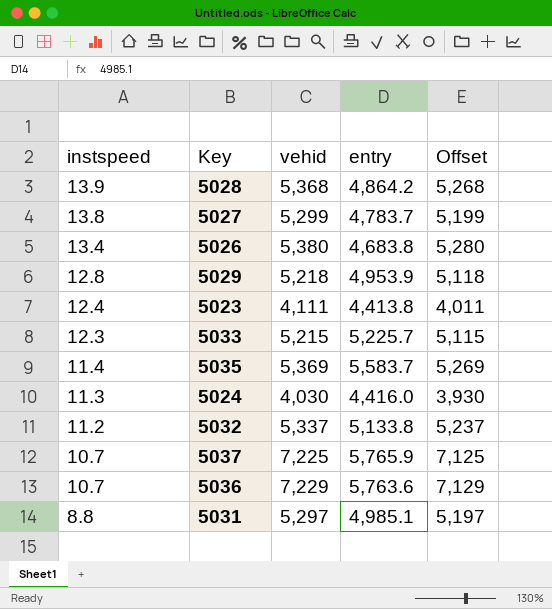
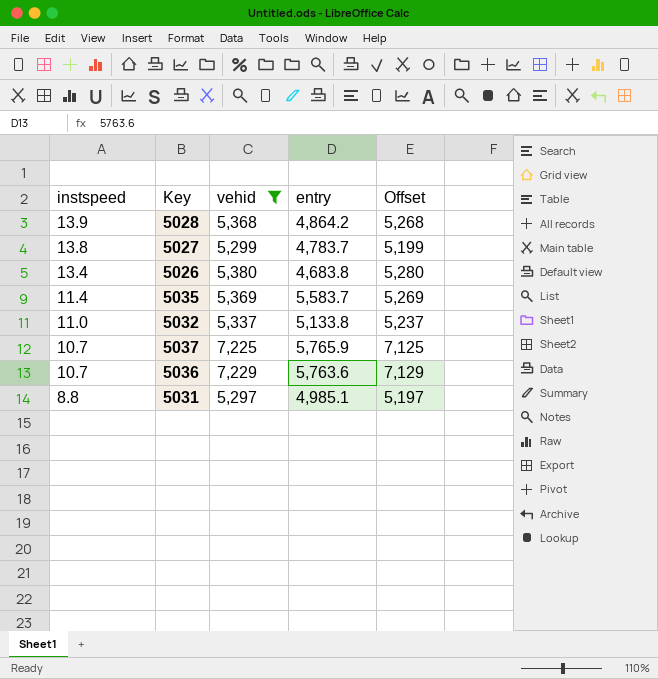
filter: none -> vehid >= 5,297
5032 | instspeed: 11.2 -> 11.0

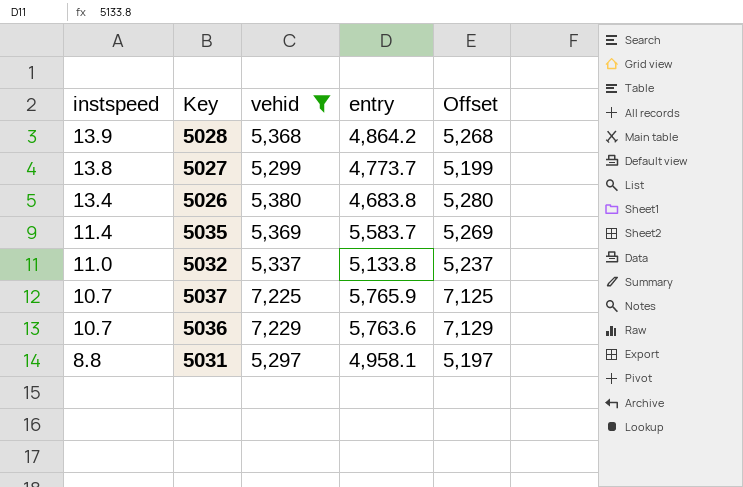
5027 | entry: 4,783.7 -> 4,773.7
5031 | entry: 4,985.1 -> 4,958.1

